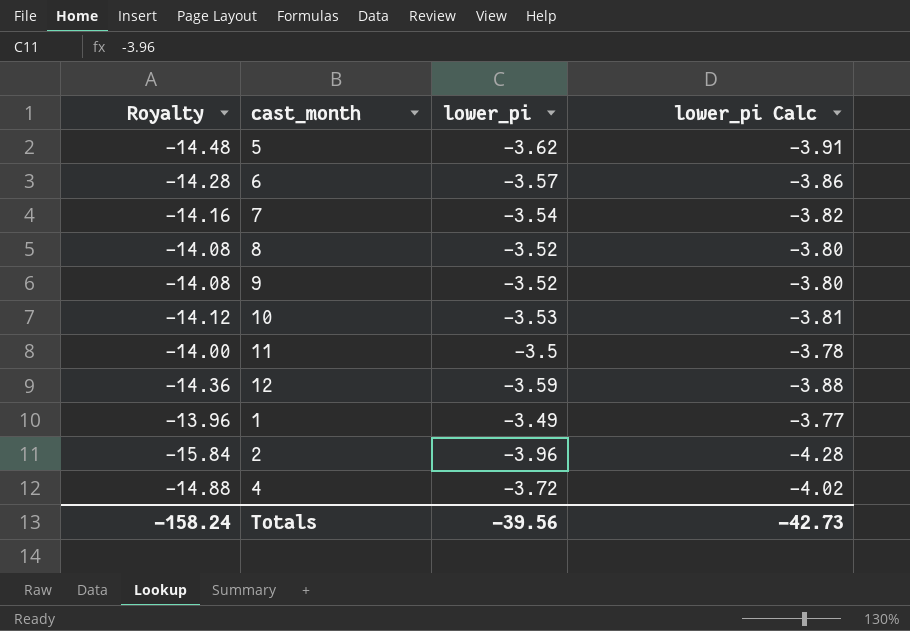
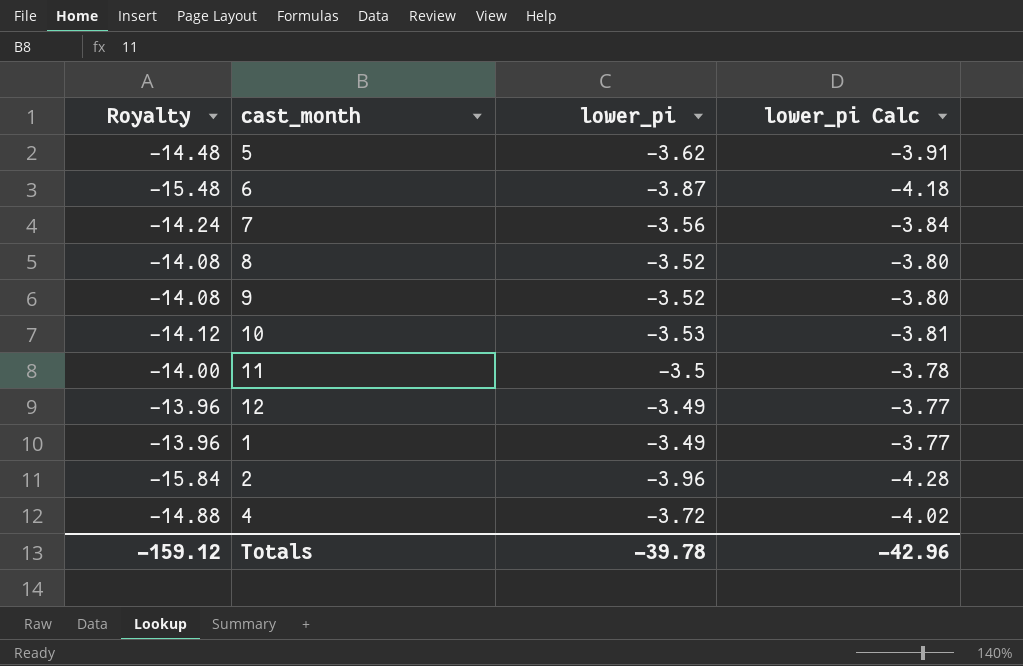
6 | Royalty: -14.28 -> -15.48
6 | lower_pi: -3.57 -> -3.87
6 | lower_pi Calc: -3.86 -> -4.18
7 | Royalty: -14.16 -> -14.24
7 | lower_pi: -3.54 -> -3.56
7 | lower_pi Calc: -3.82 -> -3.84
12 | Royalty: -14.36 -> -13.96
12 | lower_pi: -3.59 -> -3.49
12 | lower_pi Calc: -3.88 -> -3.77
Totals | Royalty: -158.24 -> -159.12
Totals | lower_pi: -39.56 -> -39.78
Totals | lower_pi Calc: -42.73 -> -42.96

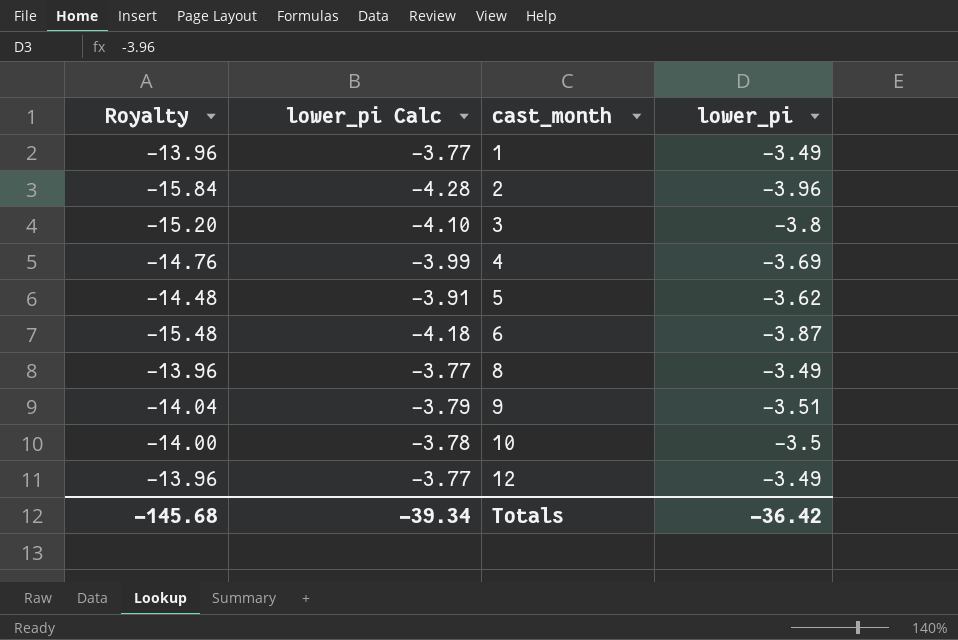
row order: none -> cast_month ascending
column lower_pi Calc | position: 4 -> 2
row 7: -14.24 | -3.56 | -3.84 -> none
row 11: -14.00 | -3.5 | -3.78 -> none
row 3: none -> -15.20 | -4.10 | -3.8
4 | Royalty: -14.88 -> -14.76
4 | lower_pi Calc: -4.02 -> -3.99
4 | lower_pi: -3.72 -> -3.69
8 | Royalty: -14.08 -> -13.96
8 | lower_pi Calc: -3.80 -> -3.77
8 | lower_pi: -3.52 -> -3.49
9 | Royalty: -14.08 -> -14.04
9 | lower_pi Calc: -3.80 -> -3.79
9 | lower_pi: -3.52 -> -3.51
10 | Royalty: -14.12 -> -14.00
10 | lower_pi Calc: -3.81 -> -3.78
10 | lower_pi: -3.53 -> -3.5
Totals | Royalty: -159.12 -> -145.68
Totals | lower_pi Calc: -42.96 -> -39.34
Totals | lower_pi: -39.78 -> -36.42

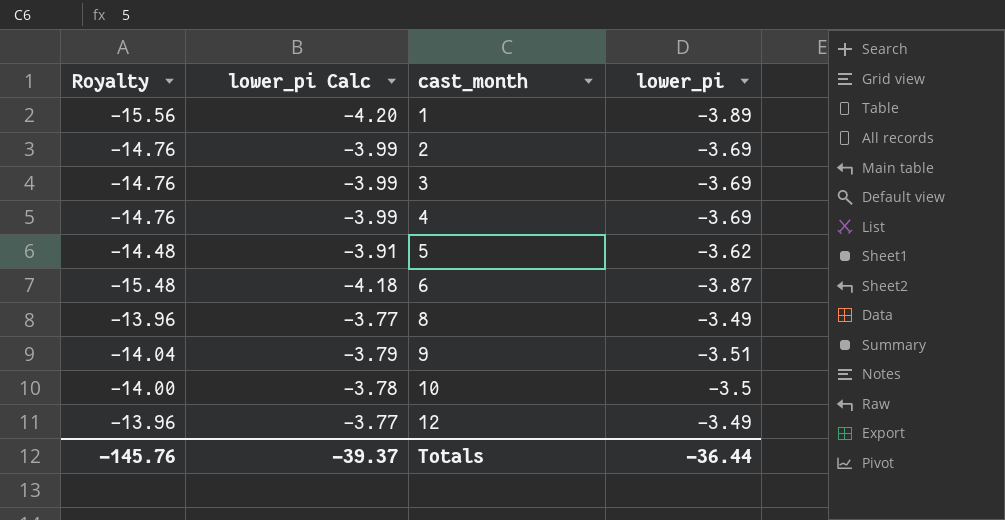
1 | Royalty: -13.96 -> -15.56
1 | lower_pi Calc: -3.77 -> -4.20
1 | lower_pi: -3.49 -> -3.89
2 | Royalty: -15.84 -> -14.76
2 | lower_pi Calc: -4.28 -> -3.99
2 | lower_pi: -3.96 -> -3.69
3 | Royalty: -15.20 -> -14.76
3 | lower_pi Calc: -4.10 -> -3.99
3 | lower_pi: -3.8 -> -3.69
Totals | Royalty: -145.68 -> -145.76
Totals | lower_pi Calc: -39.34 -> -39.37
Totals | lower_pi: -36.42 -> -36.44

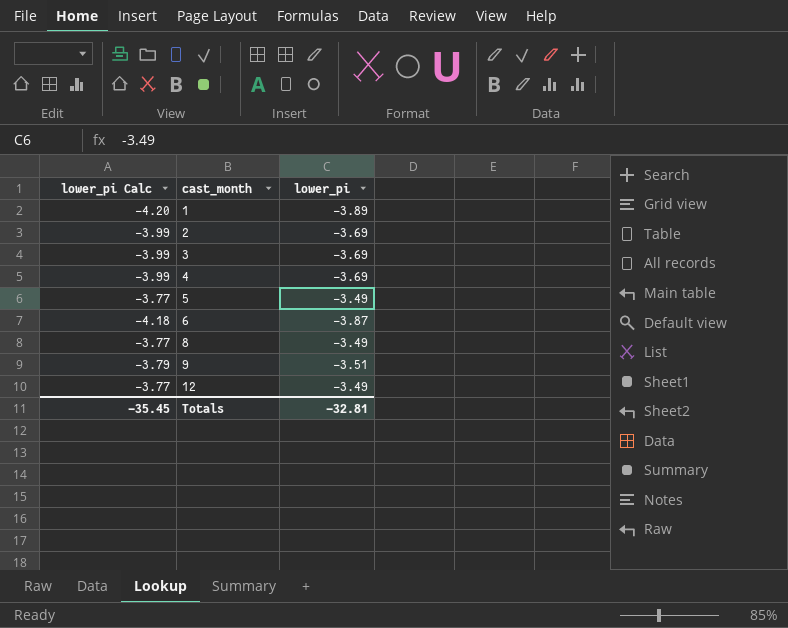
column Royalty | formula: [lower_pi] * 4 -> none
row 10: -14.00 | -3.78 | -3.5 -> none
5 | lower_pi Calc: -3.91 -> -3.77
5 | lower_pi: -3.62 -> -3.49
Totals | lower_pi Calc: -39.37 -> -35.45
Totals | lower_pi: -36.44 -> -32.81

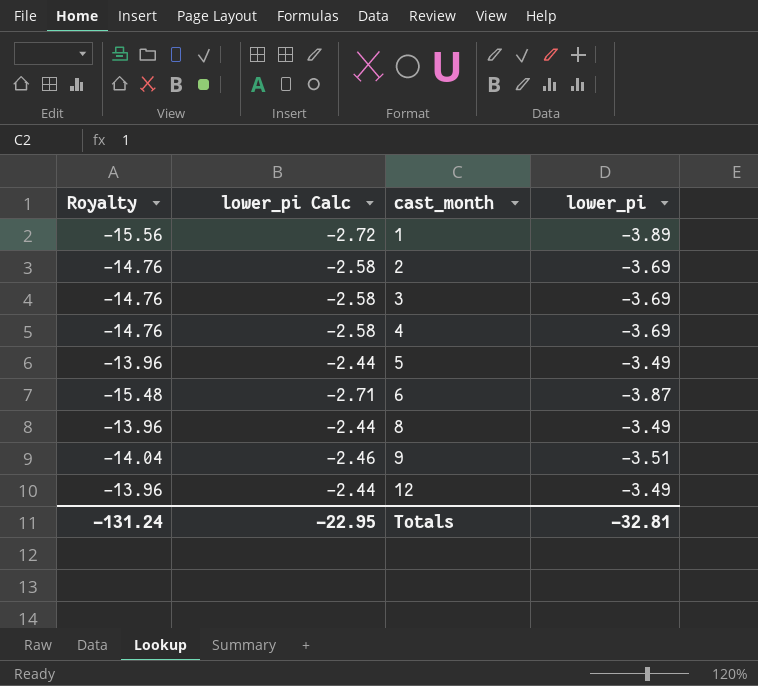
column Royalty | formula: none -> [lower_pi] * 4
column lower_pi Calc | formula: [lower_pi] * 1.08 -> [lower_pi] * 0.7
Totals | lower_pi Calc: -35.45 -> -22.95

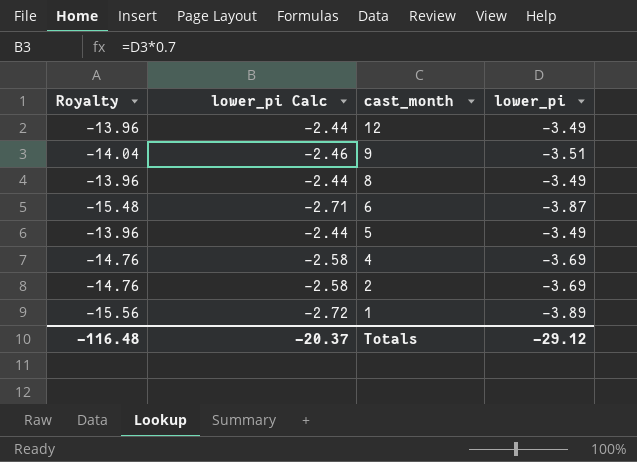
row order: cast_month ascending -> cast_month descending
row 3: -14.76 | -2.58 | -3.69 -> none
Totals | Royalty: -131.24 -> -116.48
Totals | lower_pi Calc: -22.95 -> -20.37
Totals | lower_pi: -32.81 -> -29.12

